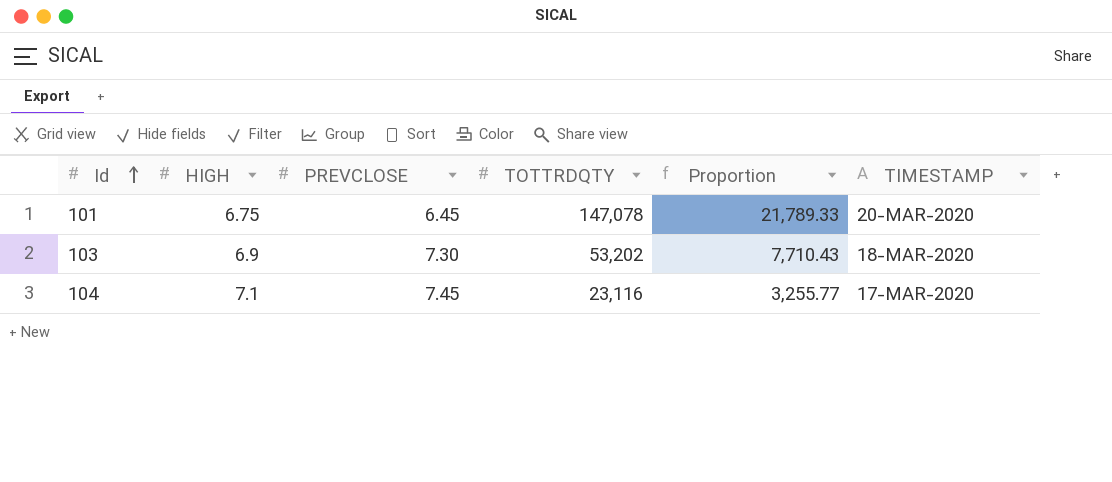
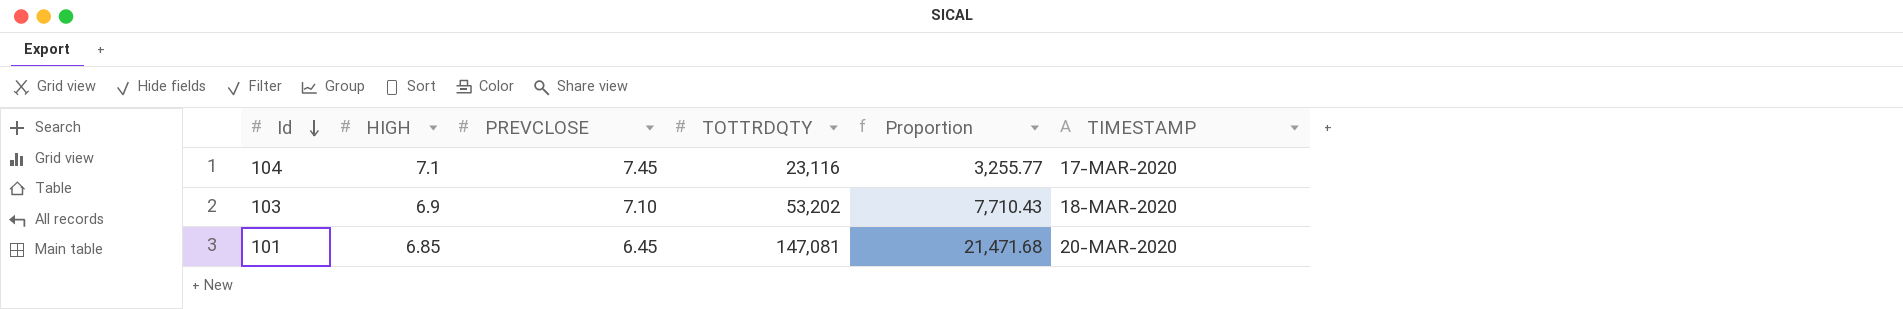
row order: Id ascending -> Id descending
103 | PREVCLOSE: 7.30 -> 7.10
101 | HIGH: 6.75 -> 6.85
101 | TOTTRDQTY: 147,078 -> 147,081
101 | Proportion: 21,789.33 -> 21,471.68

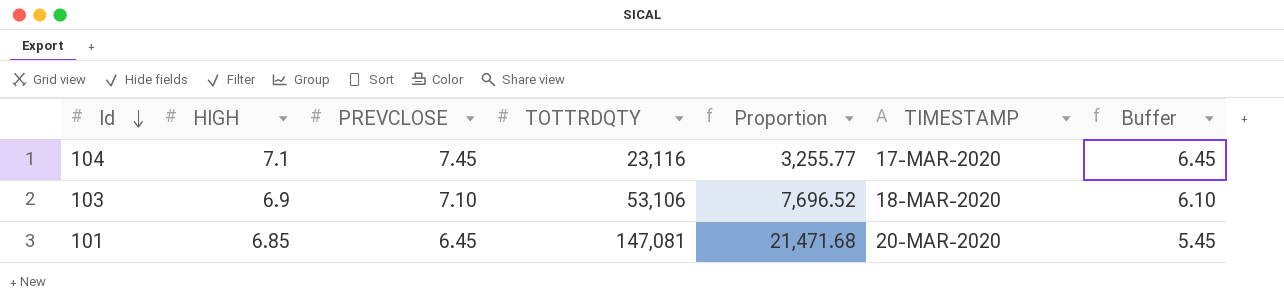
column Buffer | formula: none -> [PREVCLOSE] - 1
103 | TOTTRDQTY: 53,202 -> 53,106
103 | Proportion: 7,710.43 -> 7,696.52

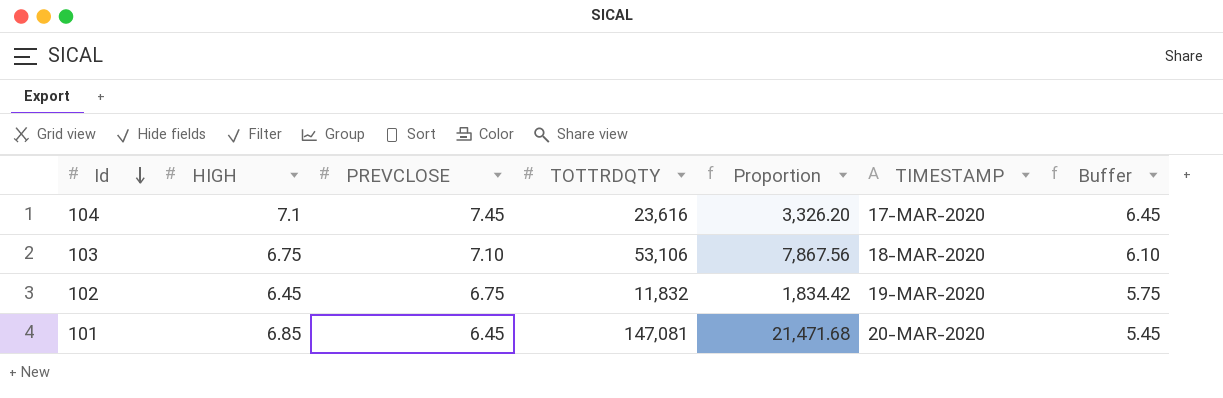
104 | TOTTRDQTY: 23,116 -> 23,616
104 | Proportion: 3,255.77 -> 3,326.20
103 | HIGH: 6.9 -> 6.75
103 | Proportion: 7,696.52 -> 7,867.56
row 102: none -> 6.45 | 6.75 | 11,832 | 1,834.42 | 19-MAR-2020 | 5.75

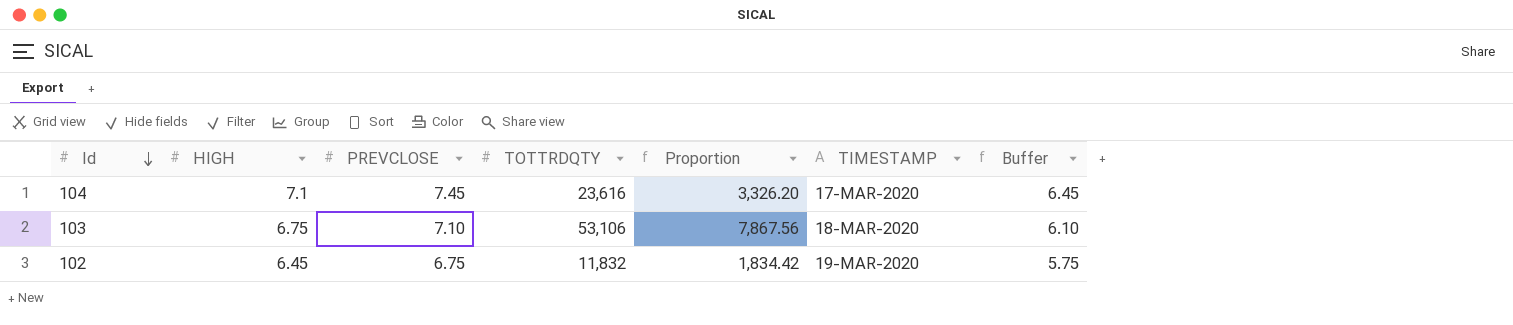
row 101: 6.85 | 6.45 | 147,081 | 21,471.68 | 20-MAR-2020 | 5.45 -> none

